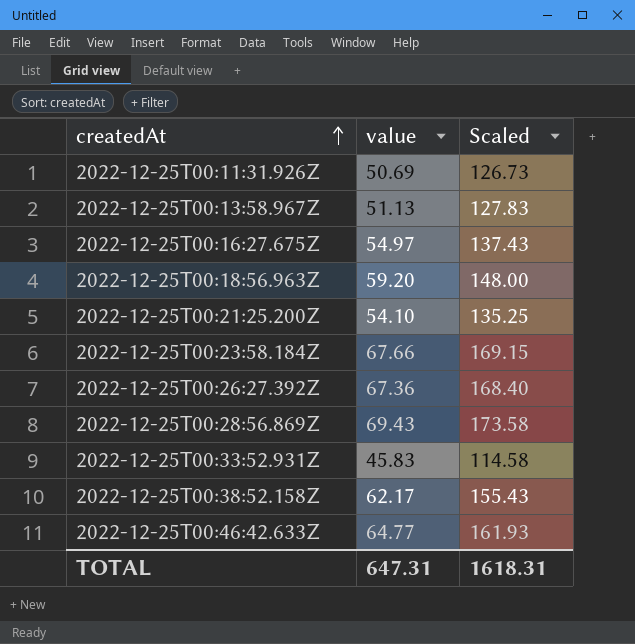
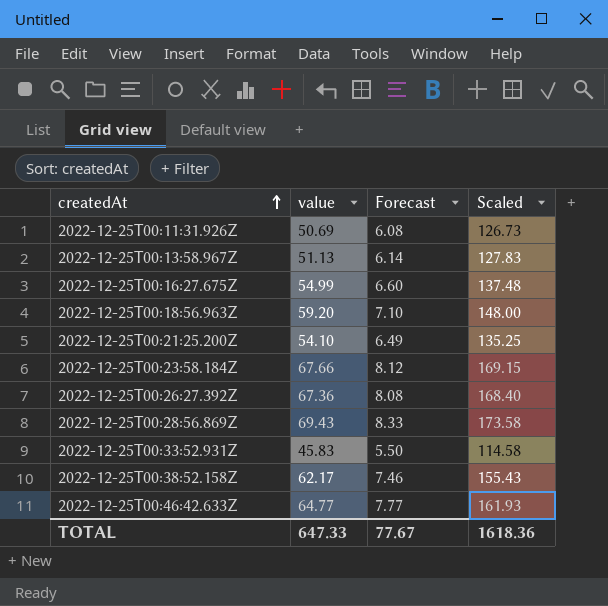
column Forecast | formula: none -> [value] * 0.12
2022-12-25T00:16:27.675Z | value: 54.97 -> 54.99
2022-12-25T00:16:27.675Z | Scaled: 137.43 -> 137.48
TOTAL | value: 647.31 -> 647.33
TOTAL | Scaled: 1618.31 -> 1618.36

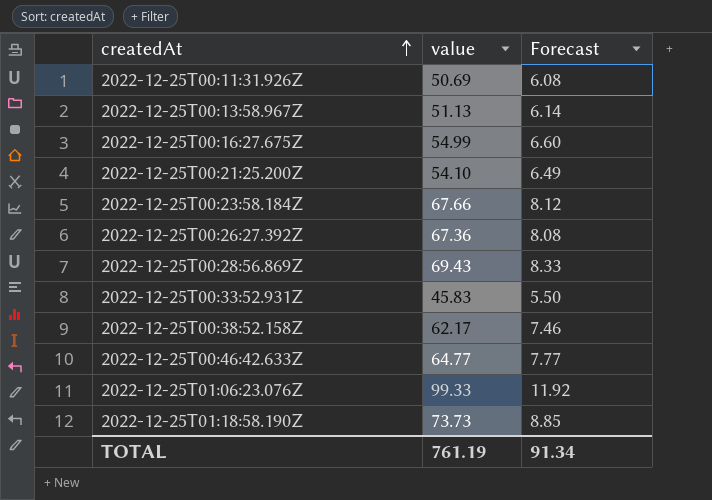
column Scaled | formula: [value] * 2.5 -> none
row 2022-12-25T00:18:56.963Z: 59.20 | 7.10 | 148.00 -> none
row 2022-12-25T01:06:23.076Z: none -> 99.33 | 11.92
row 2022-12-25T01:18:58.190Z: none -> 73.73 | 8.85
TOTAL | value: 647.33 -> 761.19
TOTAL | Forecast: 77.67 -> 91.34

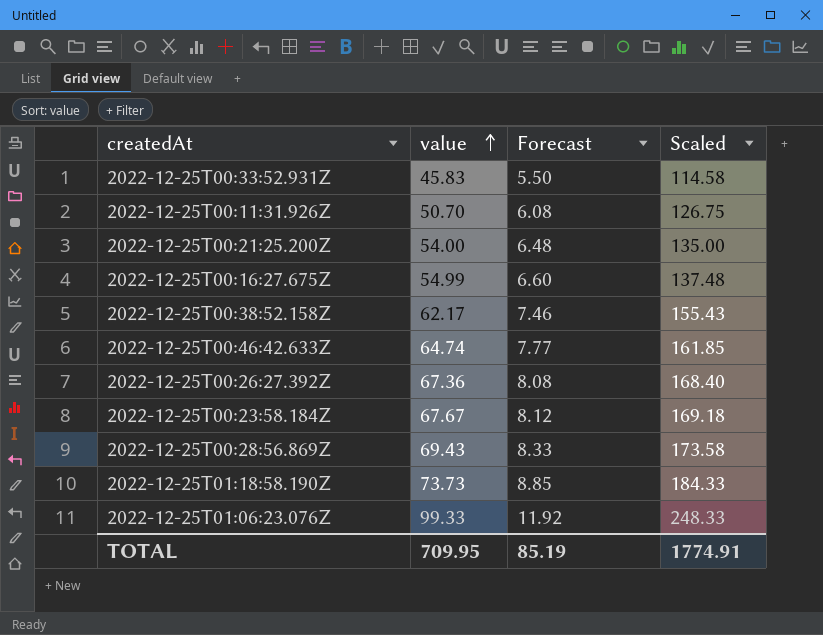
row order: createdAt ascending -> value ascending
column Scaled | formula: none -> [value] * 2.5
row 2022-12-25T00:13:58.967Z: 51.13 | 6.14 -> none
2022-12-25T00:11:31.926Z | value: 50.69 -> 50.70
2022-12-25T00:21:25.200Z | value: 54.10 -> 54.00
2022-12-25T00:21:25.200Z | Forecast: 6.49 -> 6.48
2022-12-25T00:46:42.633Z | value: 64.77 -> 64.74
2022-12-25T00:23:58.184Z | value: 67.66 -> 67.67
TOTAL | value: 761.19 -> 709.95
TOTAL | Forecast: 91.34 -> 85.19

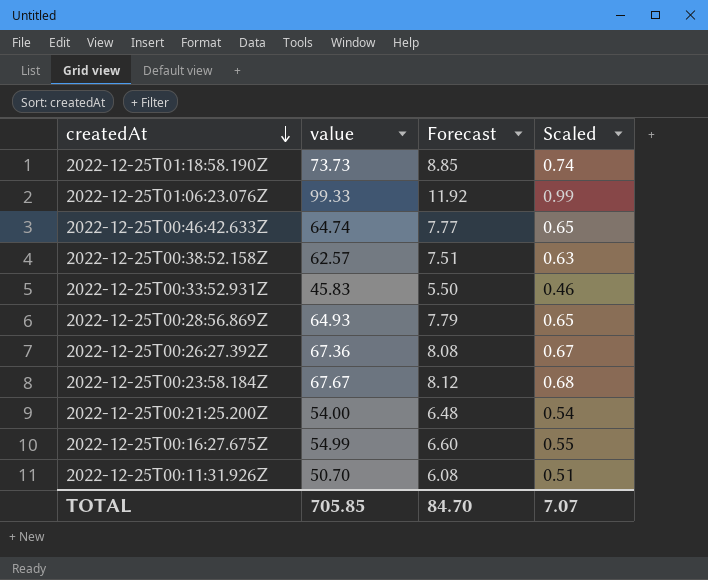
row order: value ascending -> createdAt descending
column Scaled | formula: [value] * 2.5 -> [value] * 0.01
2022-12-25T00:38:52.158Z | value: 62.17 -> 62.57
2022-12-25T00:38:52.158Z | Forecast: 7.46 -> 7.51
2022-12-25T00:28:56.869Z | value: 69.43 -> 64.93
2022-12-25T00:28:56.869Z | Forecast: 8.33 -> 7.79
TOTAL | value: 709.95 -> 705.85
TOTAL | Forecast: 85.19 -> 84.70
TOTAL | Scaled: 1774.91 -> 7.07

